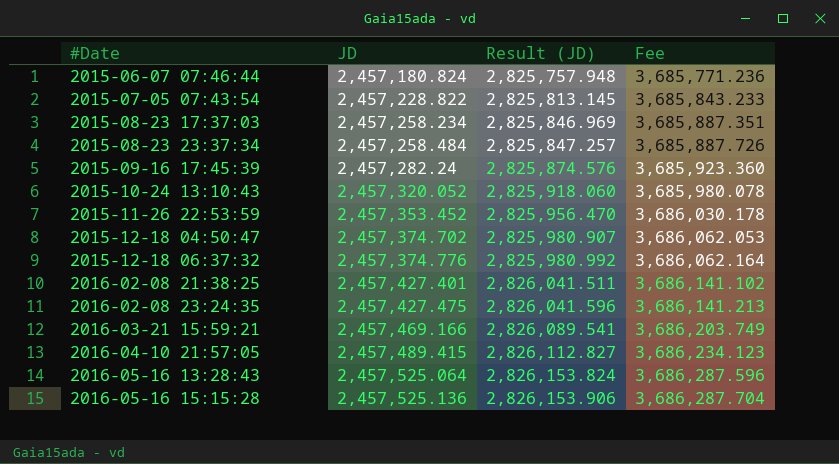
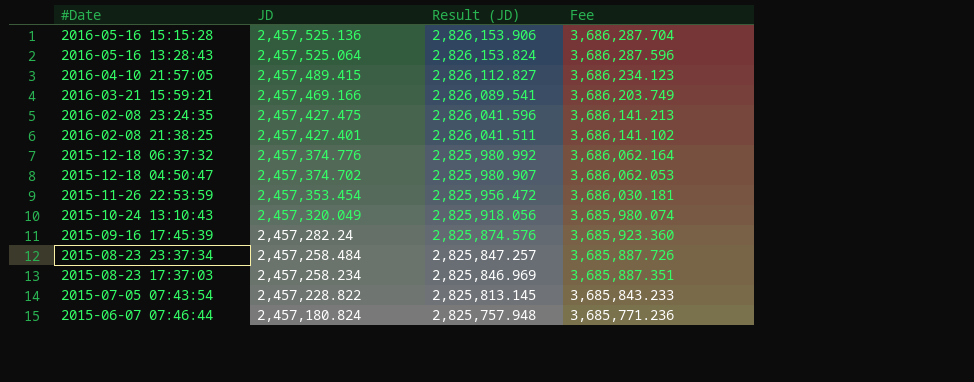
row order: #Date ascending -> #Date descending
2015-11-26 22:53:59 | JD: 2,457,353.452 -> 2,457,353.454
2015-11-26 22:53:59 | Result (JD): 2,825,956.470 -> 2,825,956.472
2015-11-26 22:53:59 | Fee: 3,686,030.178 -> 3,686,030.181
2015-10-24 13:10:43 | JD: 2,457,320.052 -> 2,457,320.049
2015-10-24 13:10:43 | Result (JD): 2,825,918.060 -> 2,825,918.056
2015-10-24 13:10:43 | Fee: 3,685,980.078 -> 3,685,980.074

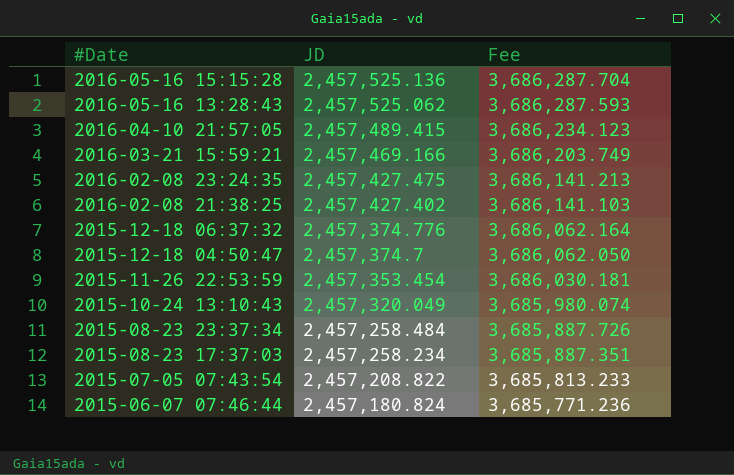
column Result (JD) | formula: [JD] * 1.15 -> none
row 2015-09-16 17:45:39: 2,457,282.24 | 2,825,874.576 | 3,685,923.360 -> none
2016-05-16 13:28:43 | JD: 2,457,525.064 -> 2,457,525.062
2016-05-16 13:28:43 | Fee: 3,686,287.596 -> 3,686,287.593
2016-02-08 21:38:25 | JD: 2,457,427.401 -> 2,457,427.402
2016-02-08 21:38:25 | Fee: 3,686,141.102 -> 3,686,141.103
2015-12-18 04:50:47 | JD: 2,457,374.702 -> 2,457,374.7
2015-12-18 04:50:47 | Fee: 3,686,062.053 -> 3,686,062.050
2015-07-05 07:43:54 | JD: 2,457,228.822 -> 2,457,208.822
2015-07-05 07:43:54 | Fee: 3,685,843.233 -> 3,685,813.233

